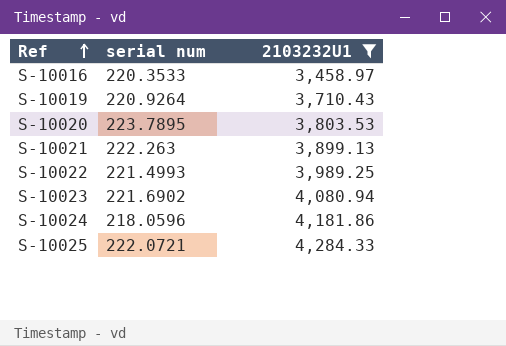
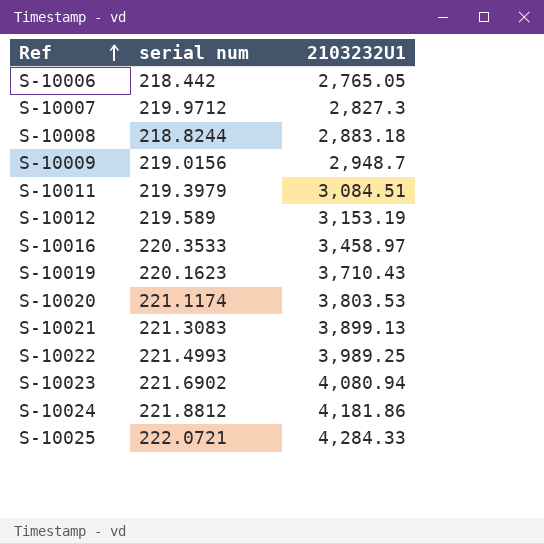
filter: 2103232U1 >= 3,458.97 -> none
S-10019 | serial num: 220.9264 -> 220.1623
S-10020 | serial num: 223.7895 -> 221.1174
S-10021 | serial num: 222.263 -> 221.3083
S-10024 | serial num: 218.0596 -> 221.8812

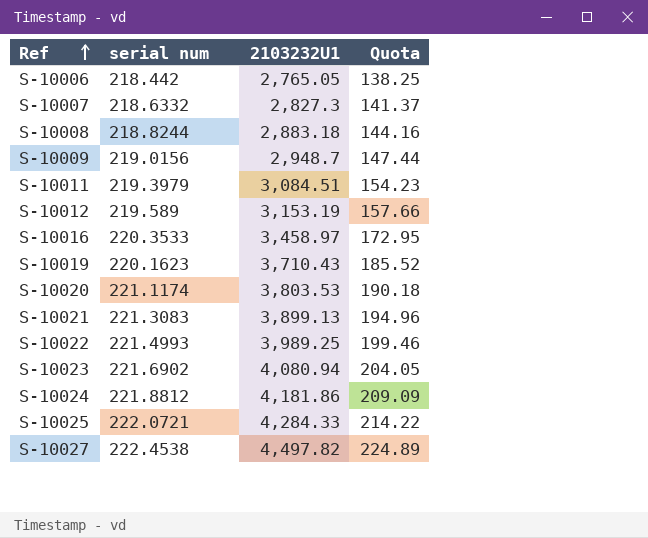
column Quota | formula: none -> [2103232U1] * 0.05
S-10007 | serial num: 219.9712 -> 218.6332
row S-10027: none -> 222.4538 | 4,497.82 | 224.89

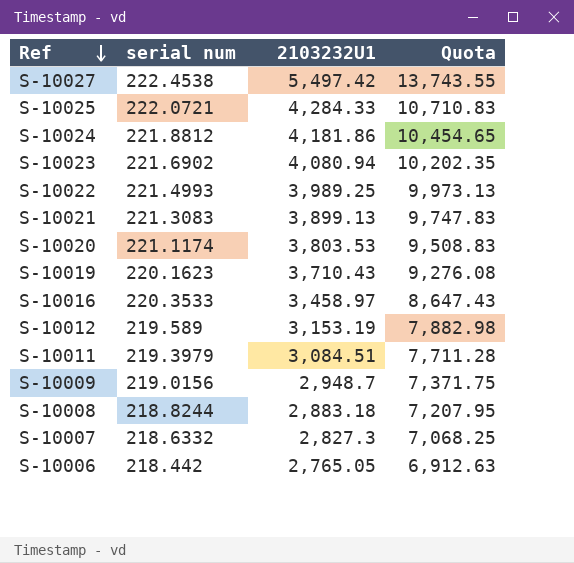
row order: Ref ascending -> Ref descending
column Quota | formula: [2103232U1] * 0.05 -> [2103232U1] * 2.5
S-10027 | 2103232U1: 4,497.82 -> 5,497.42

